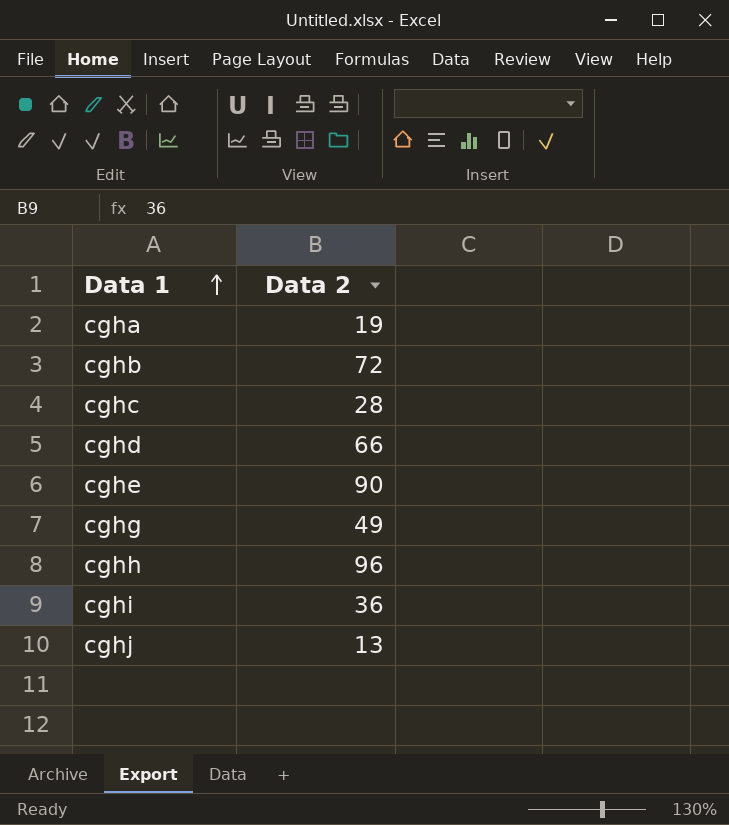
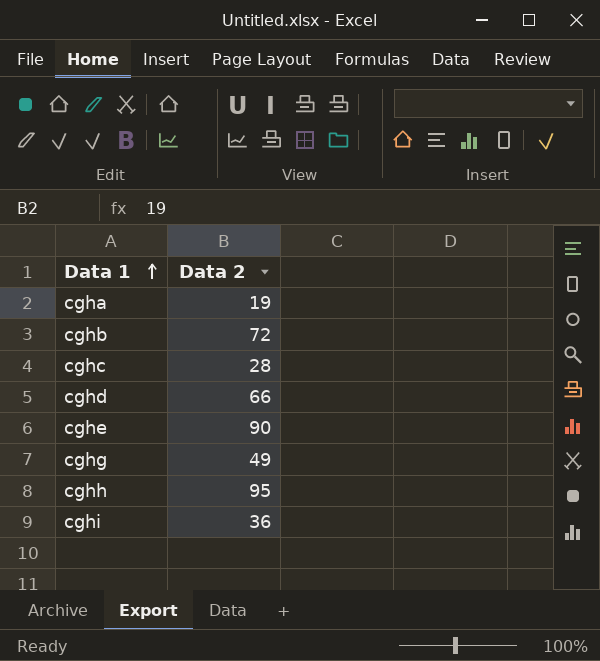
row cghj: 13 -> none
cghh | Data 2: 96 -> 95

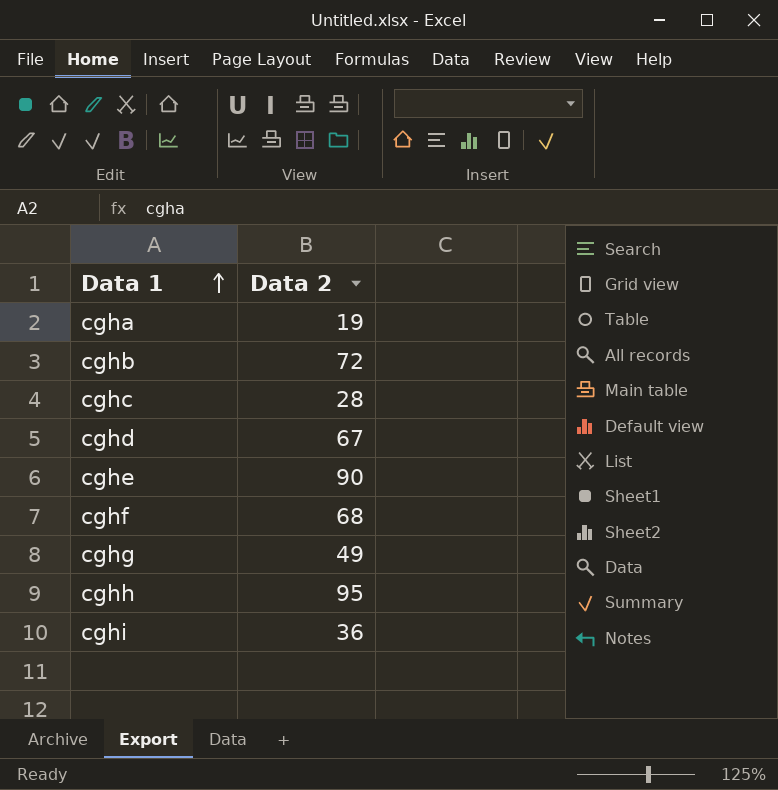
cghd | Data 2: 66 -> 67
row cghf: none -> 68

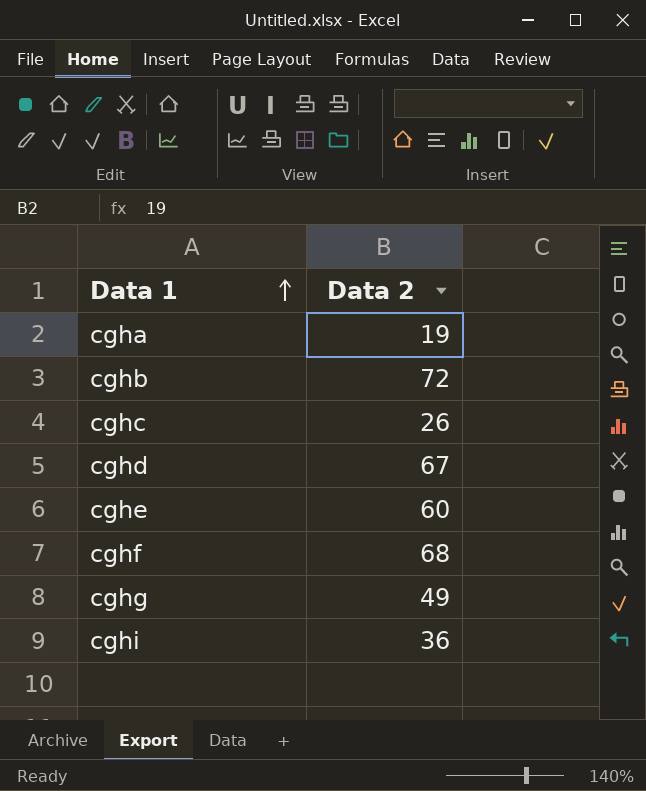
row cghh: 95 -> none
cghc | Data 2: 28 -> 26
cghe | Data 2: 90 -> 60

